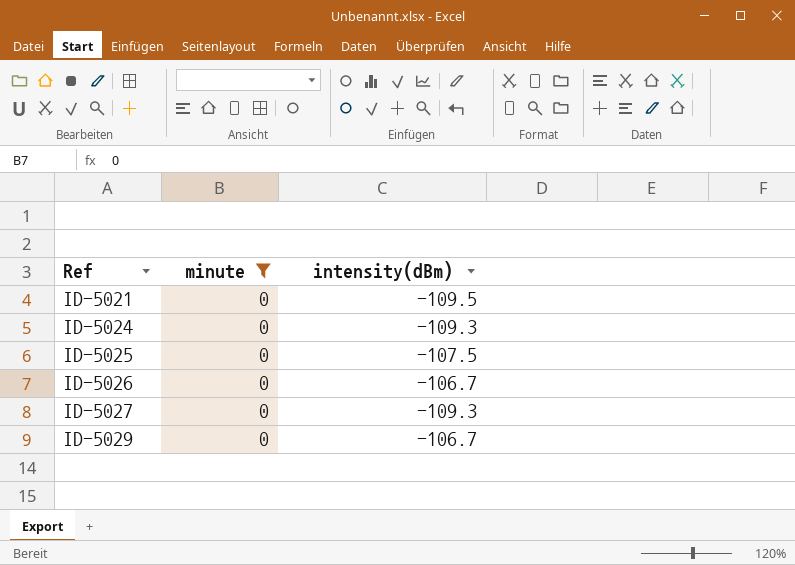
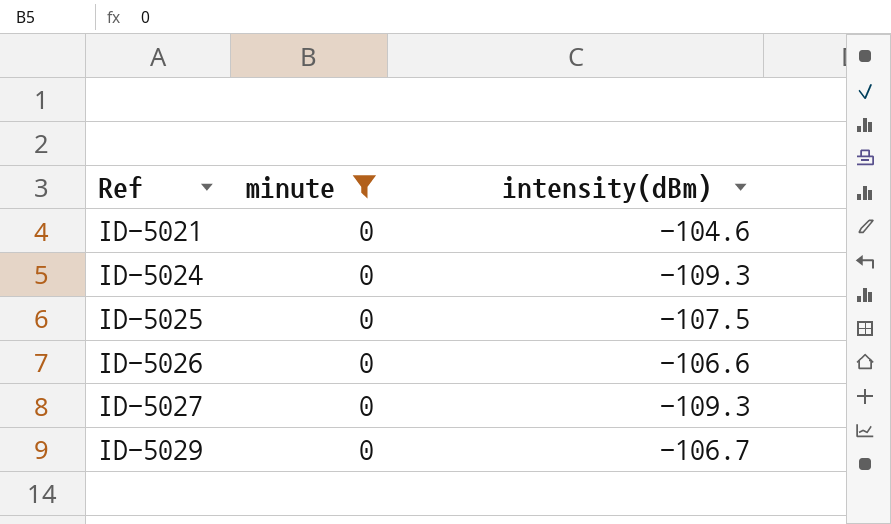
ID-5021 | intensity(dBm): -109.5 -> -104.6
ID-5026 | intensity(dBm): -106.7 -> -106.6

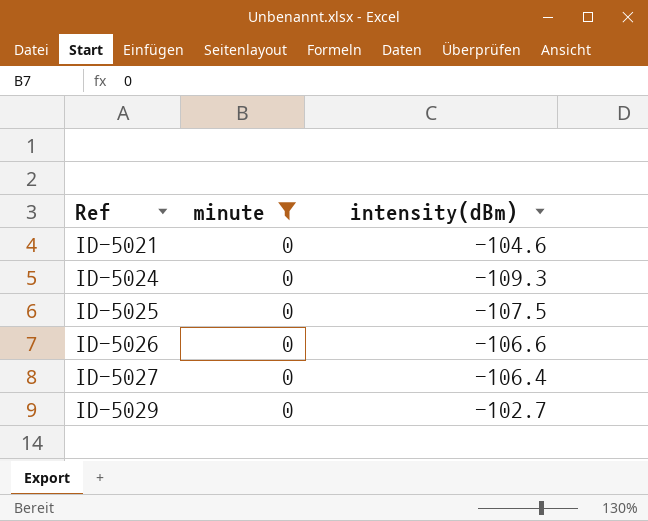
ID-5027 | intensity(dBm): -109.3 -> -106.4
ID-5029 | intensity(dBm): -106.7 -> -102.7

